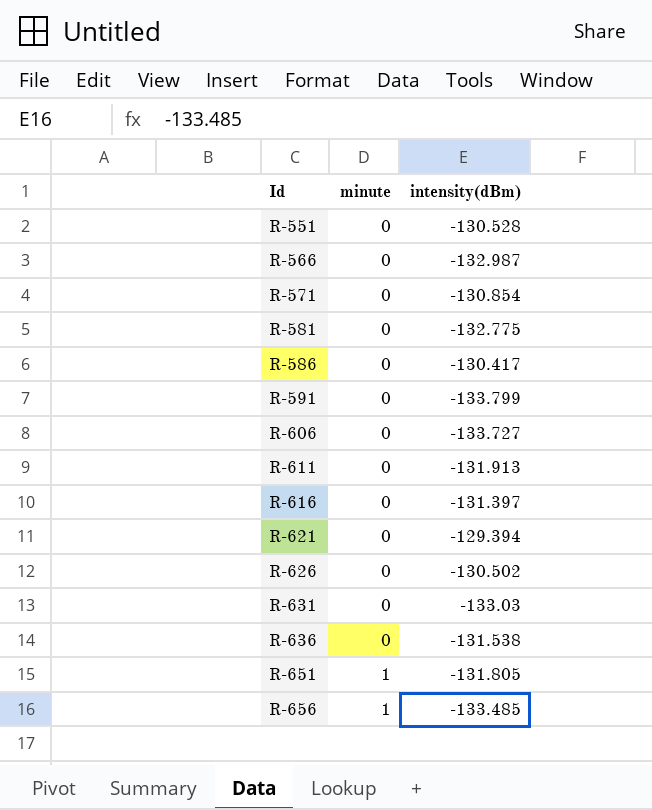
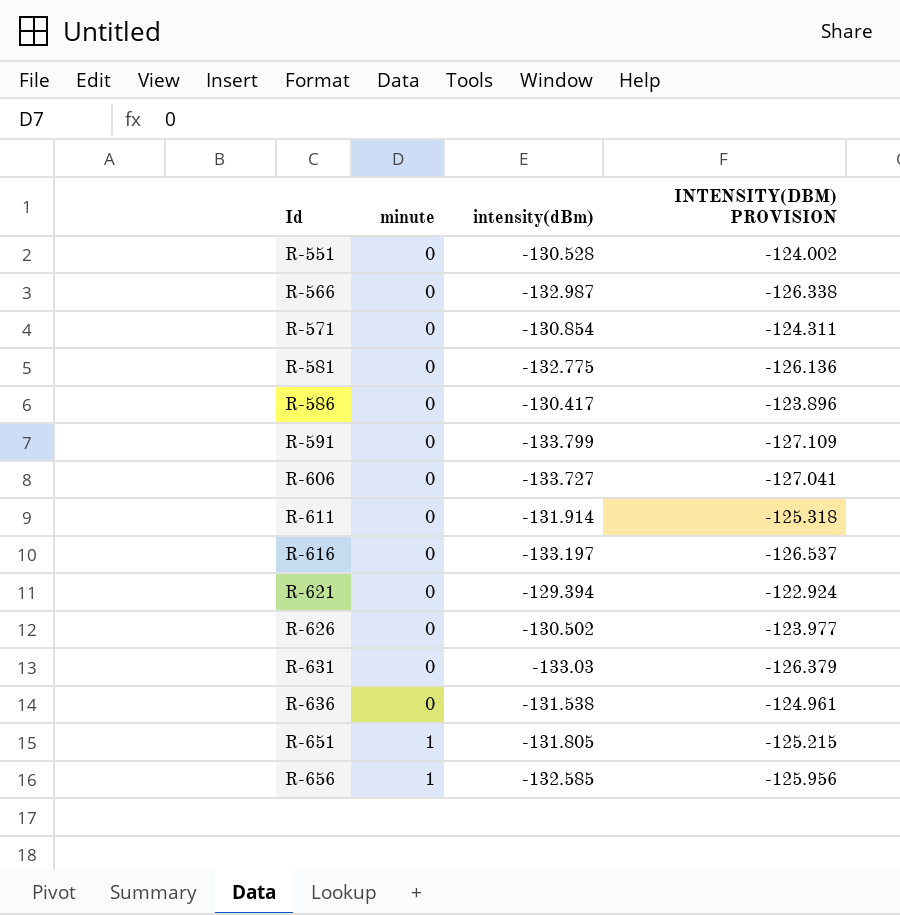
column INTENSITY(DBM) PROVISION | formula: none -> [intensity(dBm)] * 0.95
R-611 | intensity(dBm): -131.913 -> -131.914
R-616 | intensity(dBm): -131.397 -> -133.197
R-656 | intensity(dBm): -133.485 -> -132.585

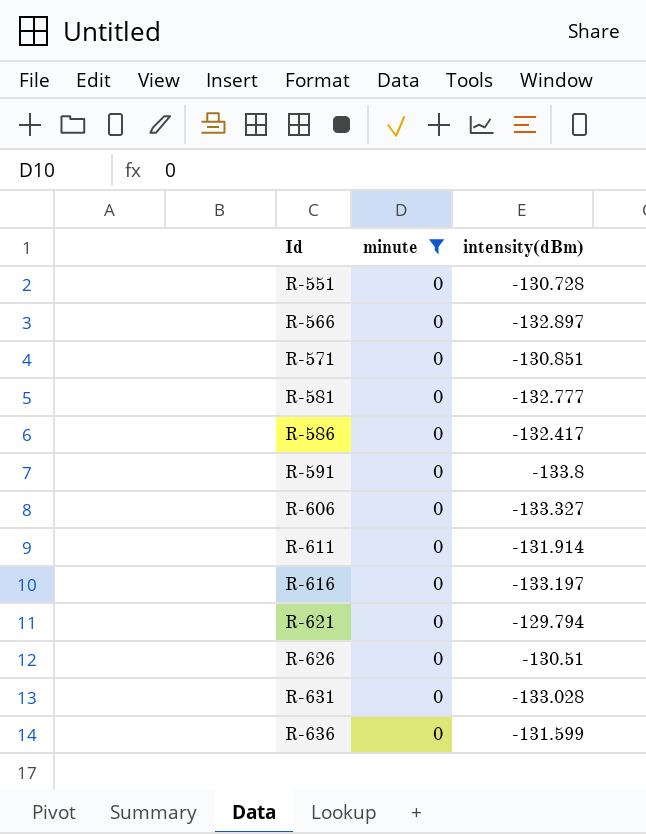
filter: none -> minute = 0
column INTENSITY(DBM) PROVISION | formula: [intensity(dBm)] * 0.95 -> none
R-551 | intensity(dBm): -130.528 -> -130.728
R-566 | intensity(dBm): -132.987 -> -132.897
R-571 | intensity(dBm): -130.854 -> -130.851
R-581 | intensity(dBm): -132.775 -> -132.777
R-586 | intensity(dBm): -130.417 -> -132.417
R-591 | intensity(dBm): -133.799 -> -133.8
R-606 | intensity(dBm): -133.727 -> -133.327
R-621 | intensity(dBm): -129.394 -> -129.794
R-626 | intensity(dBm): -130.502 -> -130.51
R-631 | intensity(dBm): -133.03 -> -133.028
R-636 | intensity(dBm): -131.538 -> -131.599

